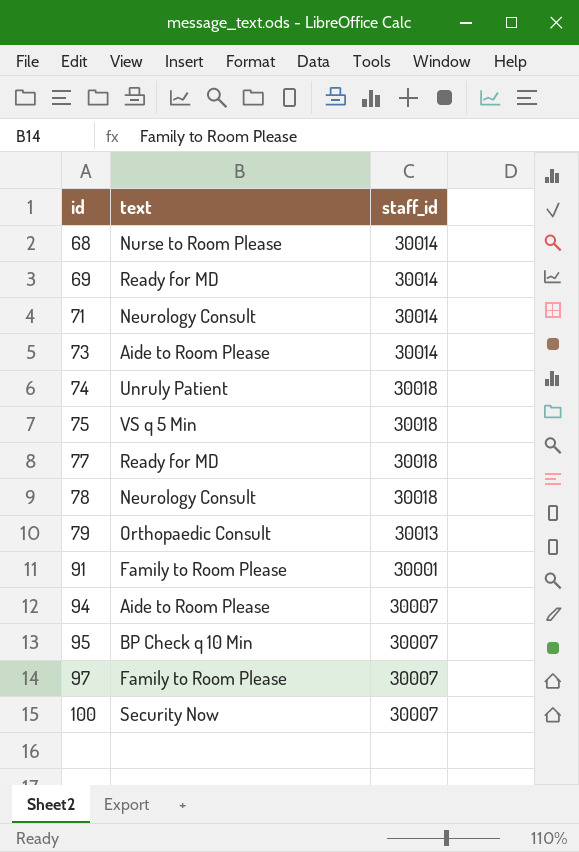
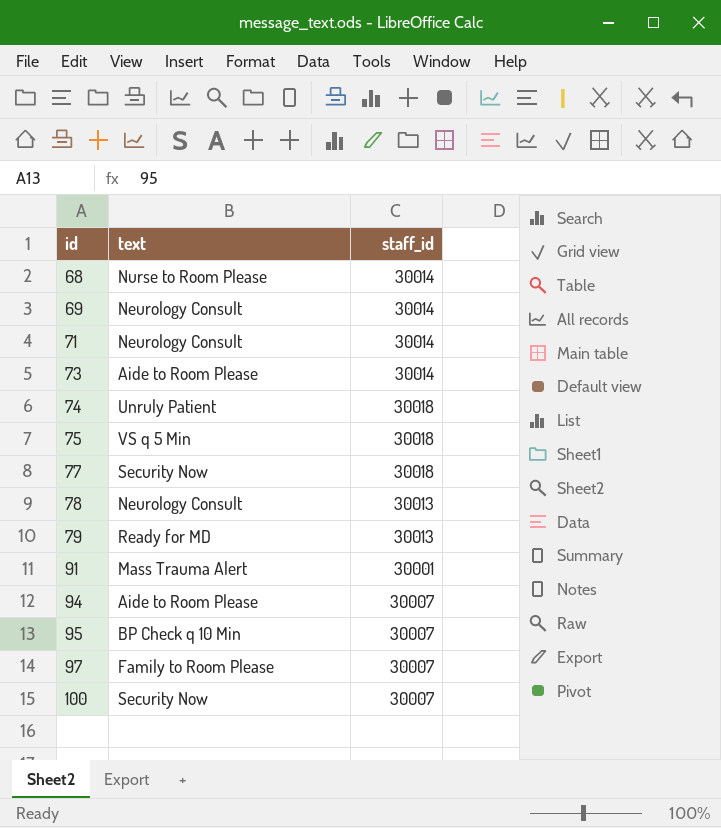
69 | text: Ready for MD -> Neurology Consult
77 | text: Ready for MD -> Security Now
78 | staff_id: 30018 -> 30013
79 | text: Orthopaedic Consult -> Ready for MD
91 | text: Family to Room Please -> Mass Trauma Alert

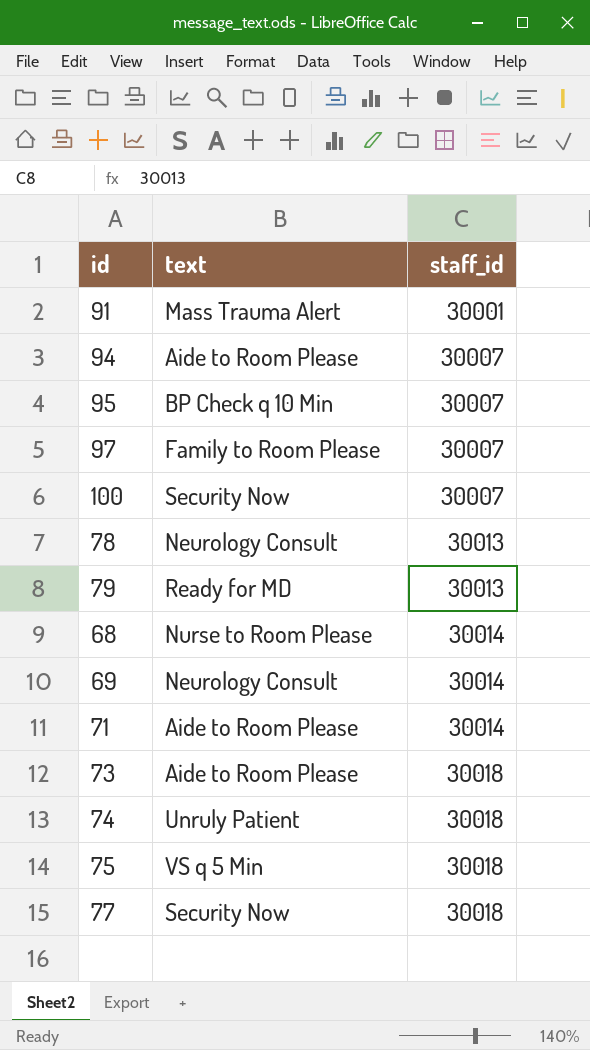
row order: id ascending -> staff_id ascending
71 | text: Neurology Consult -> Aide to Room Please
73 | staff_id: 30014 -> 30018

